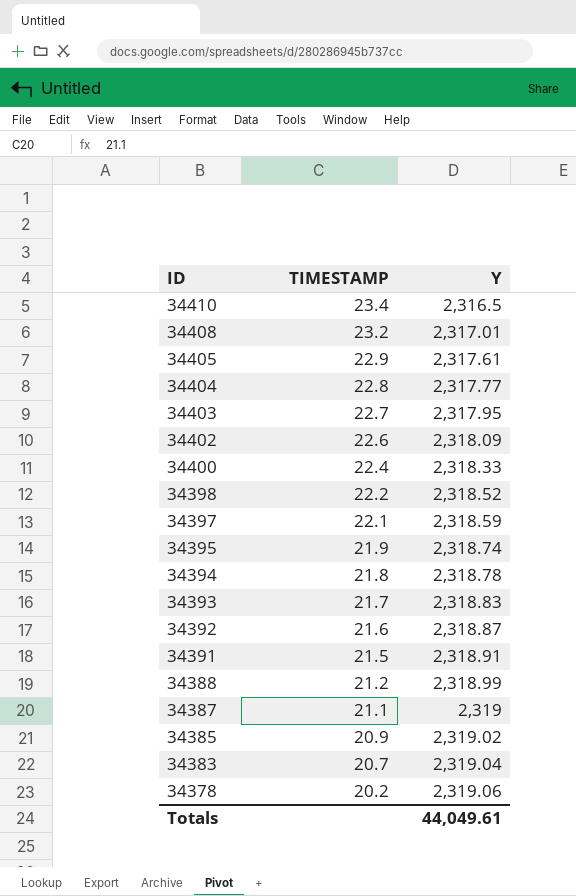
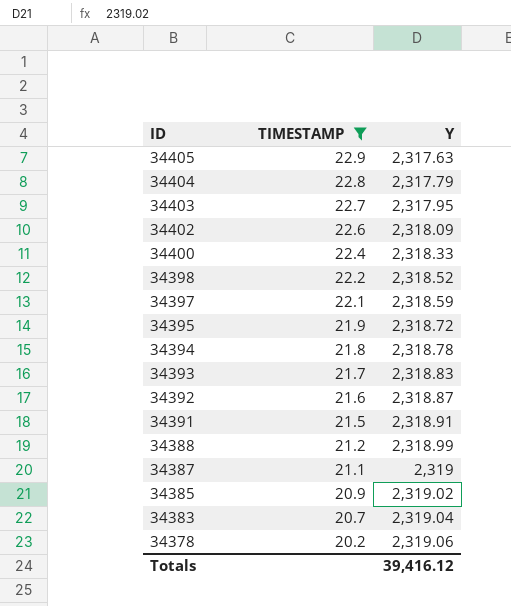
filter: none -> TIMESTAMP <= 22.9
34405 | Y: 2,317.61 -> 2,317.63
34404 | Y: 2,317.77 -> 2,317.79
34395 | Y: 2,318.74 -> 2,318.72
Totals | Y: 44,049.61 -> 39,416.12

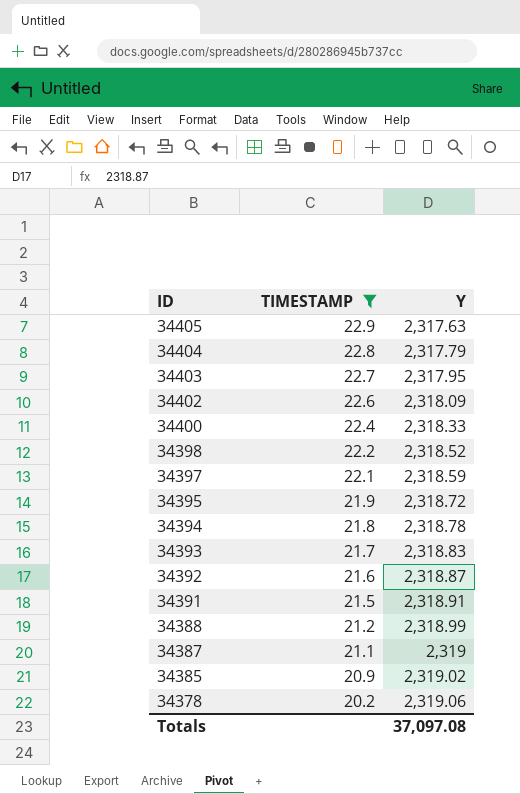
row 34383: 20.7 | 2,319.04 -> none
Totals | Y: 39,416.12 -> 37,097.08

